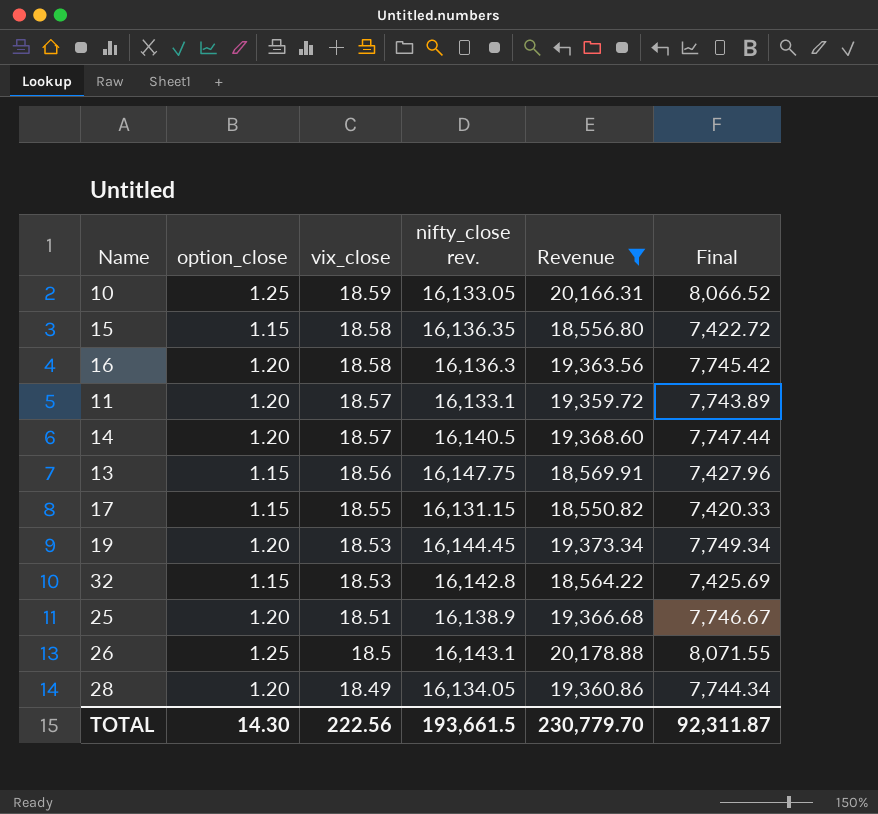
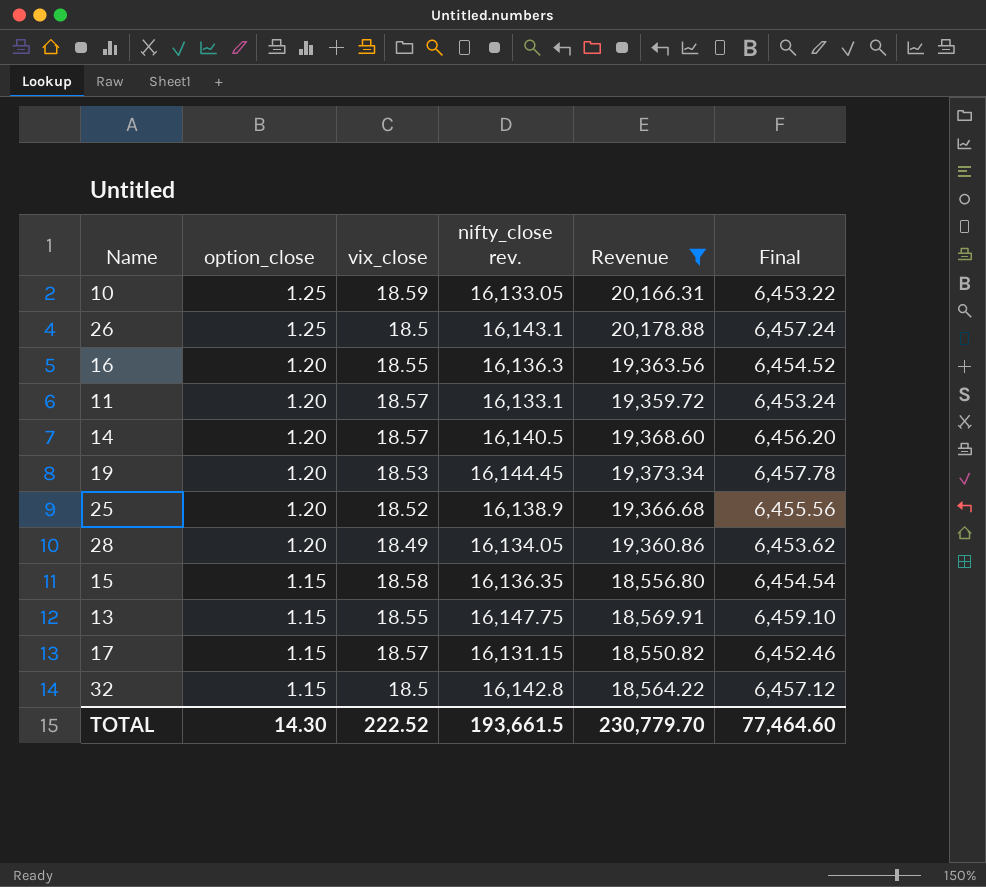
row order: vix_close descending -> option_close descending
column Final | formula: [Revenue] * 0.4 -> [nifty_close rev.] * 0.4
16 | vix_close: 18.58 -> 18.55
25 | vix_close: 18.51 -> 18.52
13 | vix_close: 18.56 -> 18.55
17 | vix_close: 18.55 -> 18.57
32 | vix_close: 18.53 -> 18.5
TOTAL | vix_close: 222.56 -> 222.52
TOTAL | Final: 92,311.87 -> 77,464.60

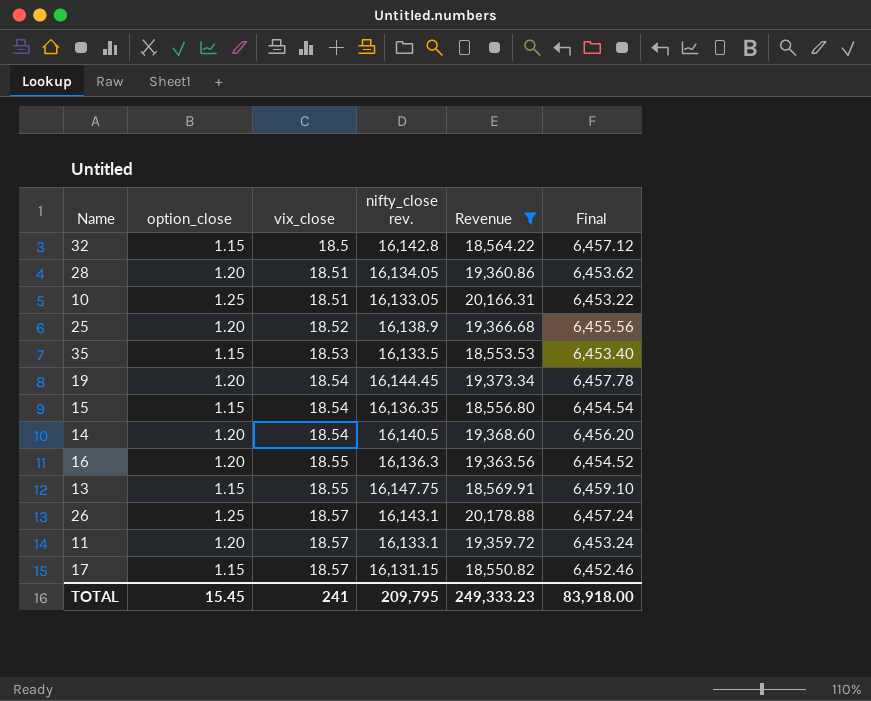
row order: option_close descending -> vix_close ascending
28 | vix_close: 18.49 -> 18.51
10 | vix_close: 18.59 -> 18.51
row 35: none -> 1.15 | 18.53 | 16,133.5 | 18,553.53 | 6,453.40
19 | vix_close: 18.53 -> 18.54
15 | vix_close: 18.58 -> 18.54
14 | vix_close: 18.57 -> 18.54
26 | vix_close: 18.5 -> 18.57
TOTAL | option_close: 14.30 -> 15.45
TOTAL | vix_close: 222.52 -> 241
TOTAL | nifty_close rev.: 193,661.5 -> 209,795
TOTAL | Revenue: 230,779.70 -> 249,333.23
TOTAL | Final: 77,464.60 -> 83,918.00

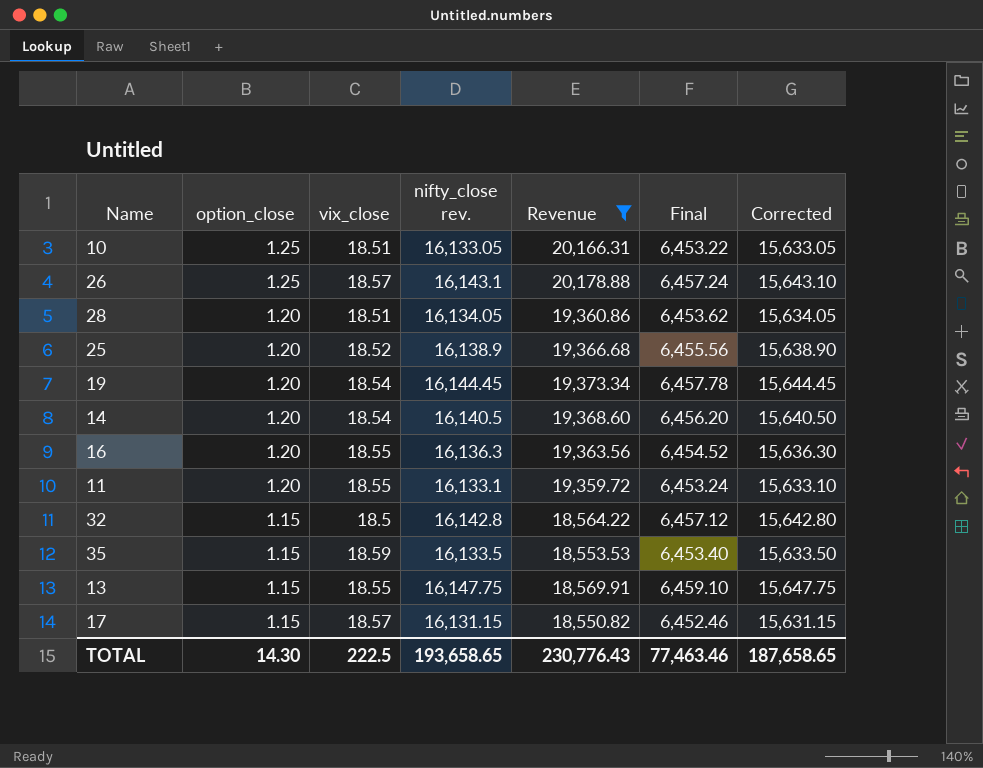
row order: vix_close ascending -> option_close descending
column Corrected | formula: none -> [nifty_close rev.] - 500
row 15: 1.15 | 18.54 | 16,136.35 | 18,556.80 | 6,454.54 -> none
11 | vix_close: 18.57 -> 18.55
35 | vix_close: 18.53 -> 18.59
TOTAL | option_close: 15.45 -> 14.30
TOTAL | vix_close: 241 -> 222.5
TOTAL | nifty_close rev.: 209,795 -> 193,658.65
TOTAL | Revenue: 249,333.23 -> 230,776.43
TOTAL | Final: 83,918.00 -> 77,463.46

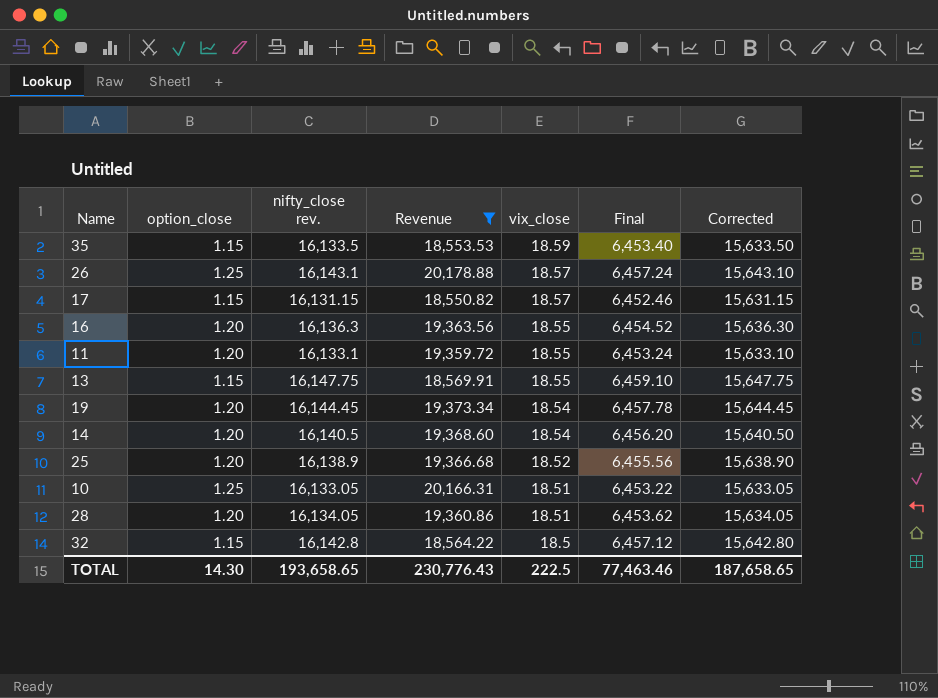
row order: option_close descending -> vix_close descending
column vix_close | position: 3 -> 5

